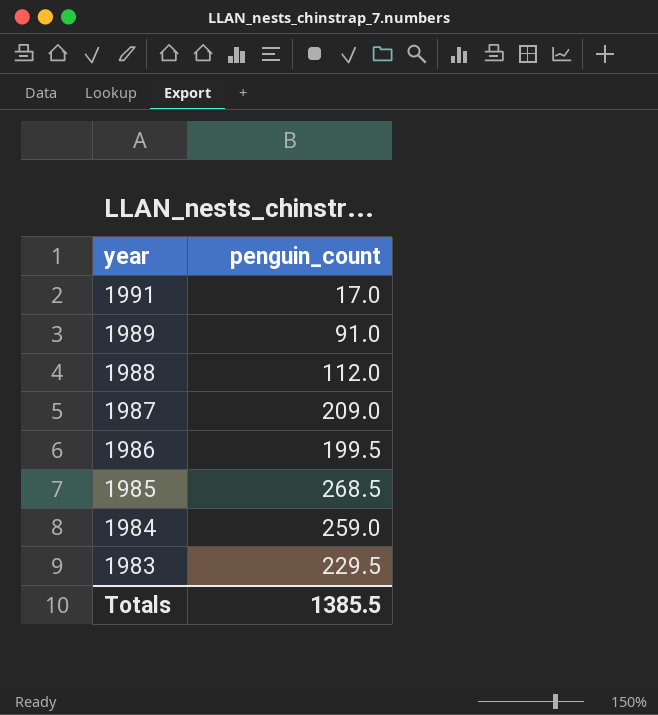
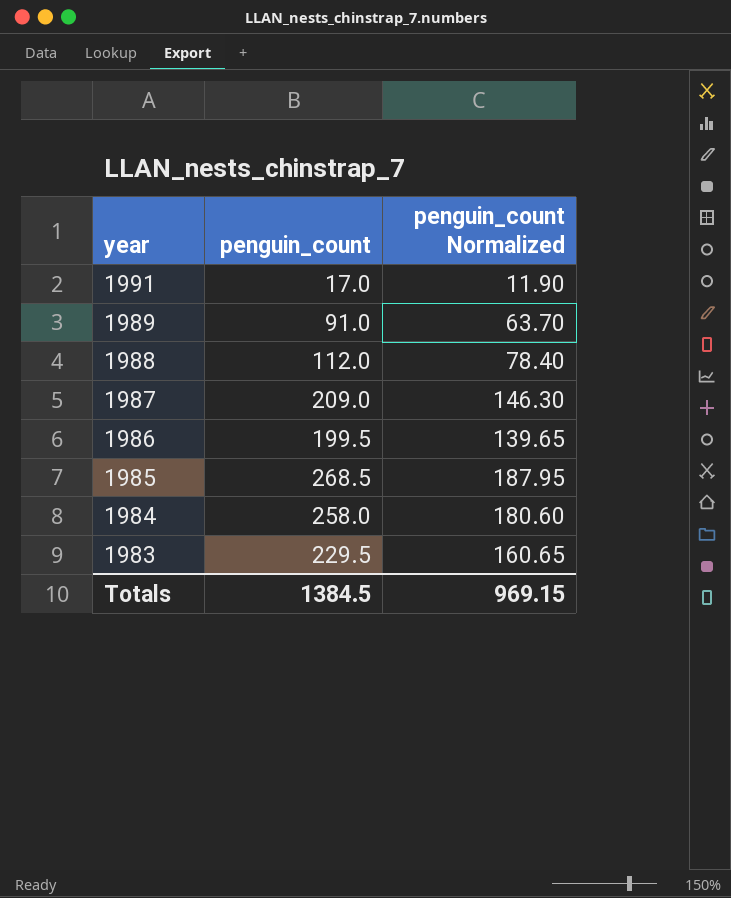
column penguin_count Normalized | formula: none -> [penguin_count] * 0.7
1984 | penguin_count: 259.0 -> 258.0
Totals | penguin_count: 1385.5 -> 1384.5

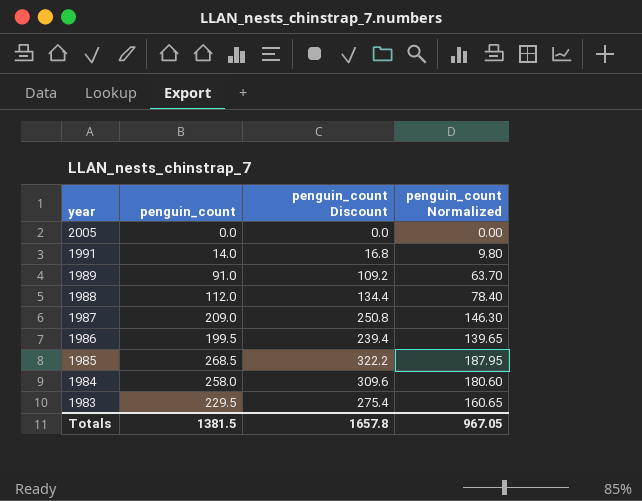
column penguin_count Discount | formula: none -> [penguin_count] * 1.2
row 2005: none -> 0.0 | 0.0 | 0.00
1991 | penguin_count: 17.0 -> 14.0
1991 | penguin_count Normalized: 11.90 -> 9.80
Totals | penguin_count: 1384.5 -> 1381.5
Totals | penguin_count Normalized: 969.15 -> 967.05

